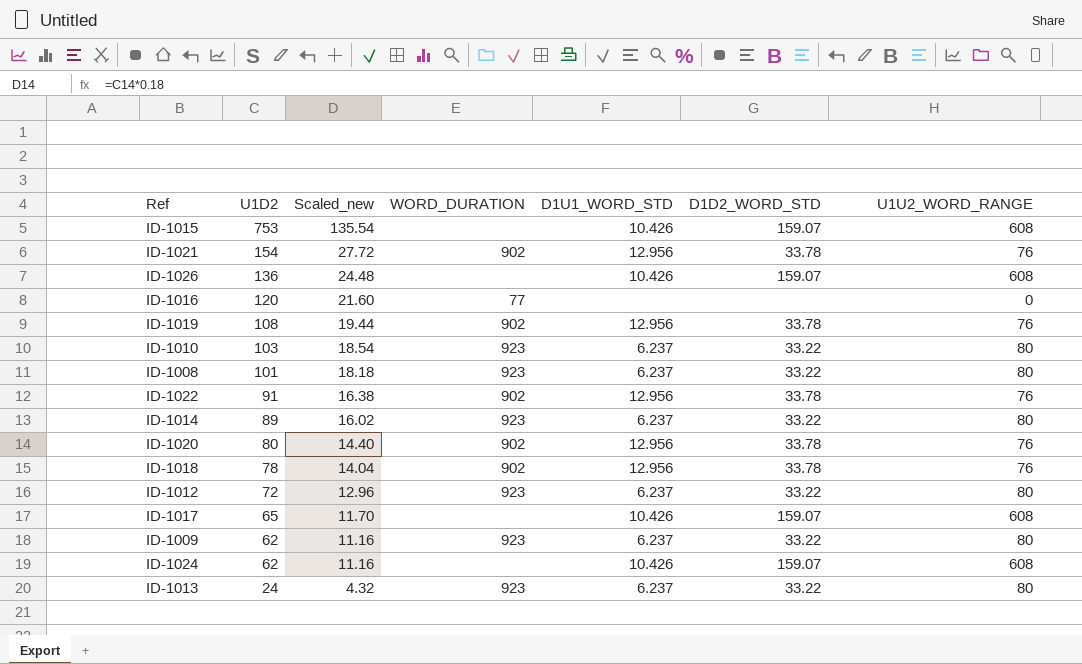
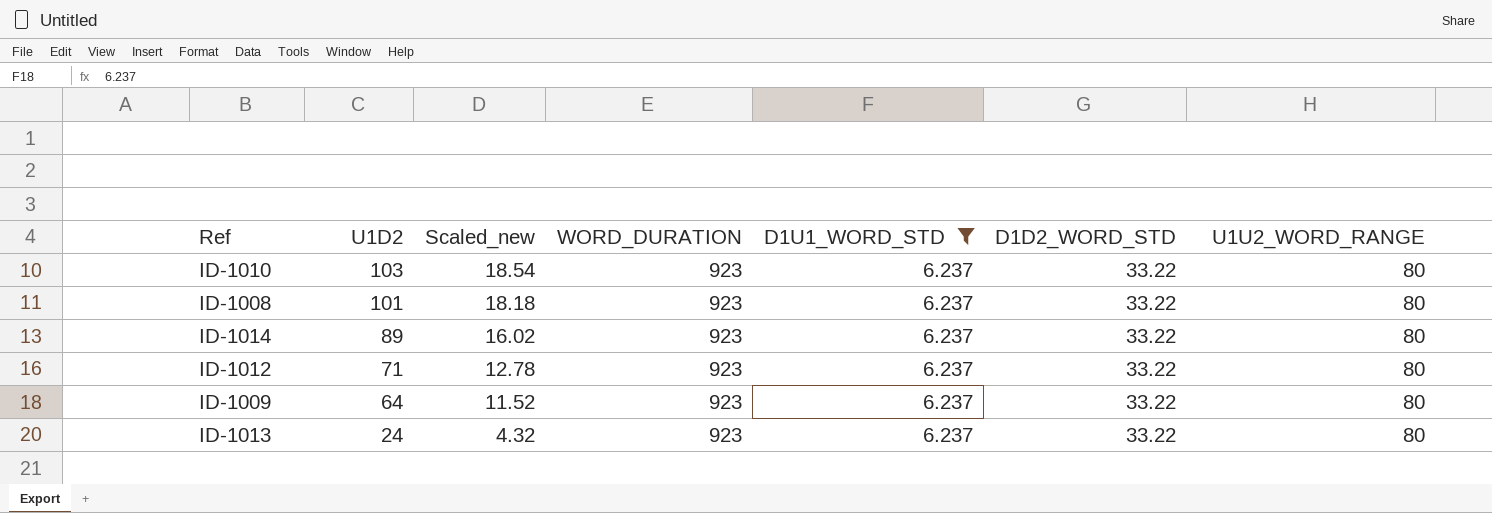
filter: none -> D1U1_WORD_STD = 6.237
ID-1012 | U1D2: 72 -> 71
ID-1012 | Scaled_new: 12.96 -> 12.78
ID-1009 | U1D2: 62 -> 64
ID-1009 | Scaled_new: 11.16 -> 11.52

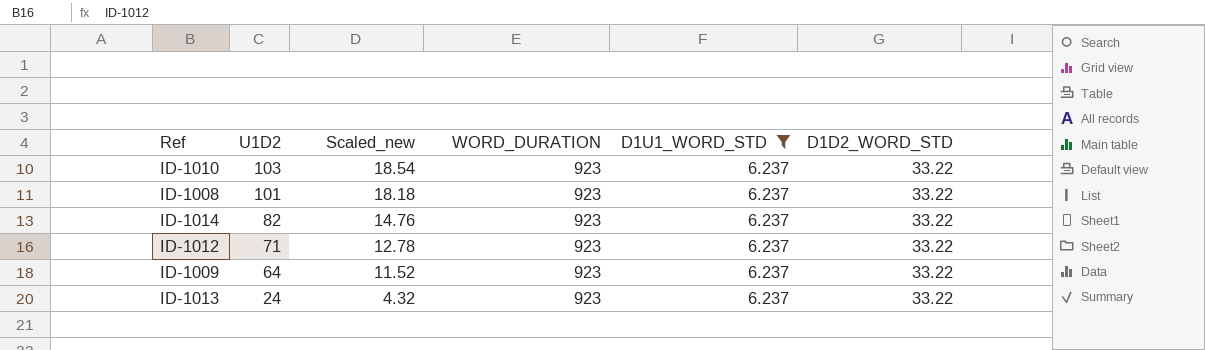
column U1U2_WORD_RANGE | position: 7 -> none
ID-1014 | U1D2: 89 -> 82
ID-1014 | Scaled_new: 16.02 -> 14.76

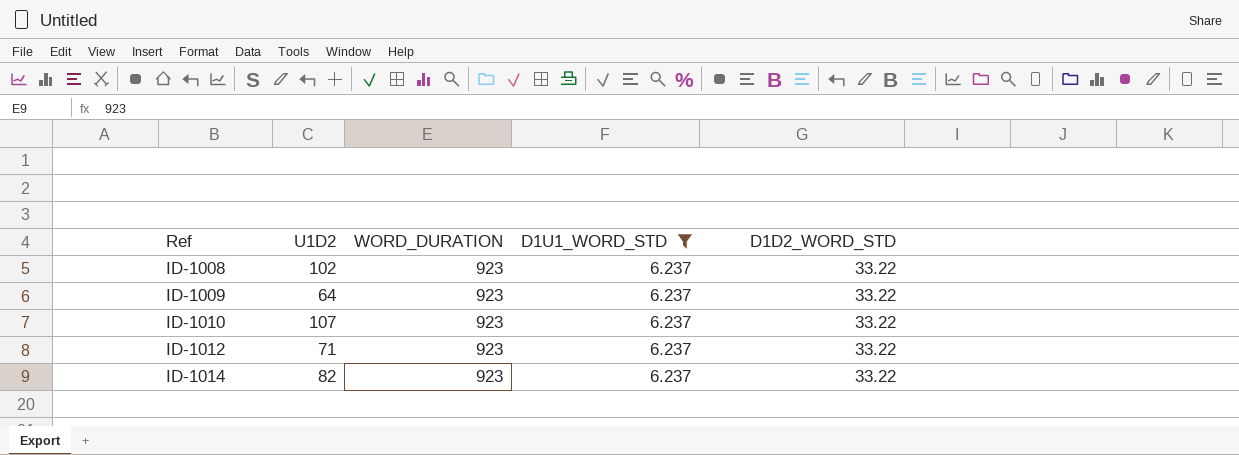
row order: U1D2 descending -> Ref ascending
column Scaled_new | formula: [U1D2] * 0.18 -> none
row ID-1013: 24 | 4.32 | 923 | 6.237 | 33.22 -> none
ID-1008 | U1D2: 101 -> 102
ID-1010 | U1D2: 103 -> 107

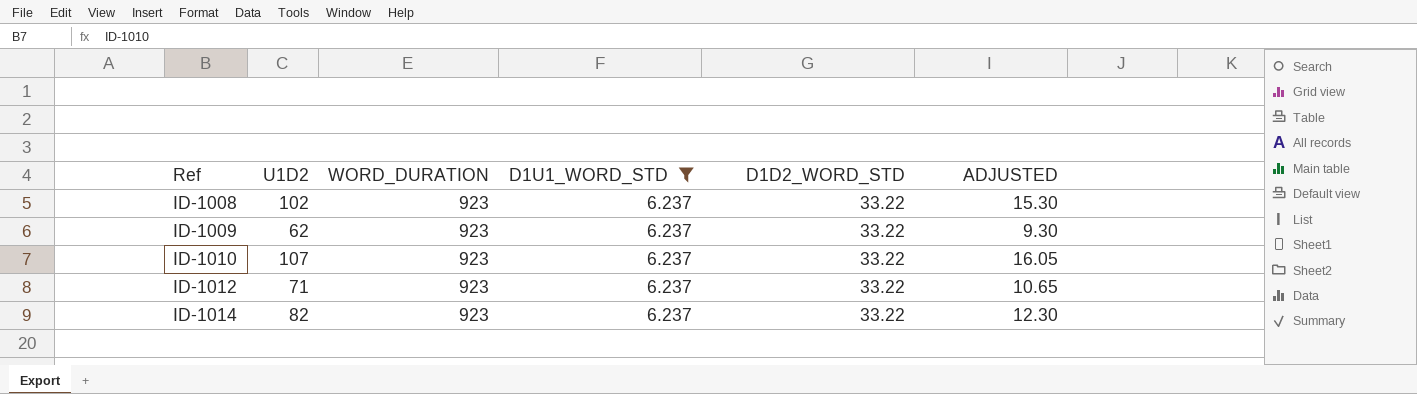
column ADJUSTED | formula: none -> [U1D2] * 0.15
ID-1009 | U1D2: 64 -> 62

